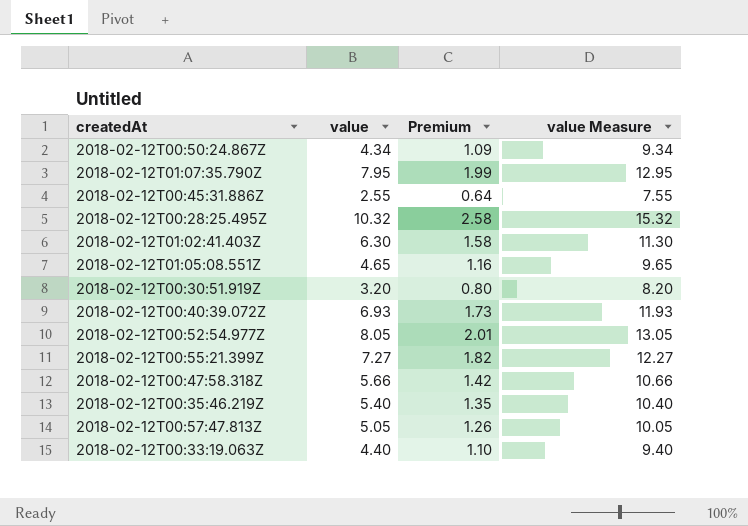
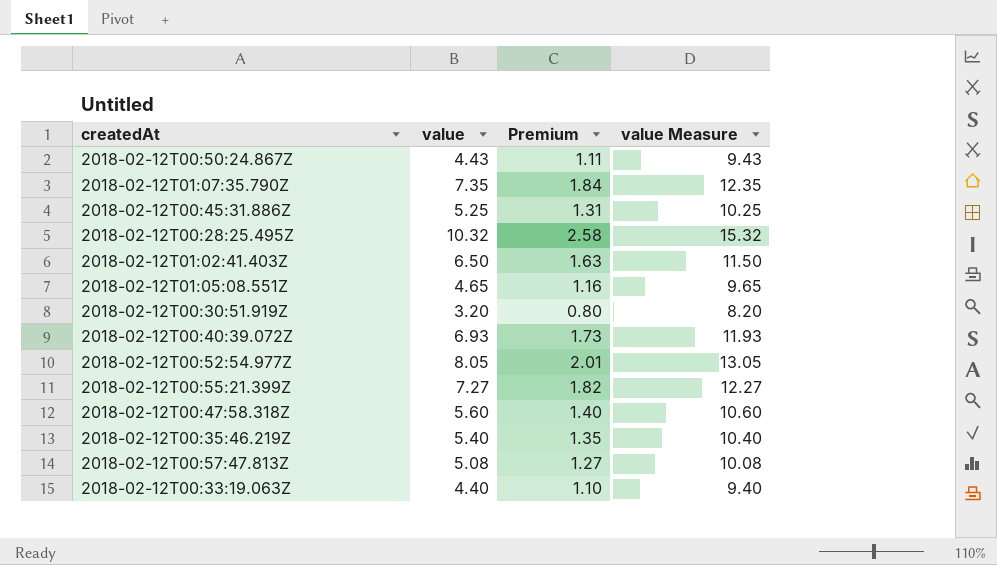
2018-02-12T00:50:24.867Z | value: 4.34 -> 4.43
2018-02-12T00:50:24.867Z | Premium: 1.09 -> 1.11
2018-02-12T00:50:24.867Z | value Measure: 9.34 -> 9.43
2018-02-12T01:07:35.790Z | value: 7.95 -> 7.35
2018-02-12T01:07:35.790Z | Premium: 1.99 -> 1.84
2018-02-12T01:07:35.790Z | value Measure: 12.95 -> 12.35
2018-02-12T00:45:31.886Z | value: 2.55 -> 5.25
2018-02-12T00:45:31.886Z | Premium: 0.64 -> 1.31
2018-02-12T00:45:31.886Z | value Measure: 7.55 -> 10.25
2018-02-12T01:02:41.403Z | value: 6.30 -> 6.50
2018-02-12T01:02:41.403Z | Premium: 1.58 -> 1.63
2018-02-12T01:02:41.403Z | value Measure: 11.30 -> 11.50
2018-02-12T00:47:58.318Z | value: 5.66 -> 5.60
2018-02-12T00:47:58.318Z | Premium: 1.42 -> 1.40
2018-02-12T00:47:58.318Z | value Measure: 10.66 -> 10.60
2018-02-12T00:57:47.813Z | value: 5.05 -> 5.08
2018-02-12T00:57:47.813Z | Premium: 1.26 -> 1.27
2018-02-12T00:57:47.813Z | value Measure: 10.05 -> 10.08

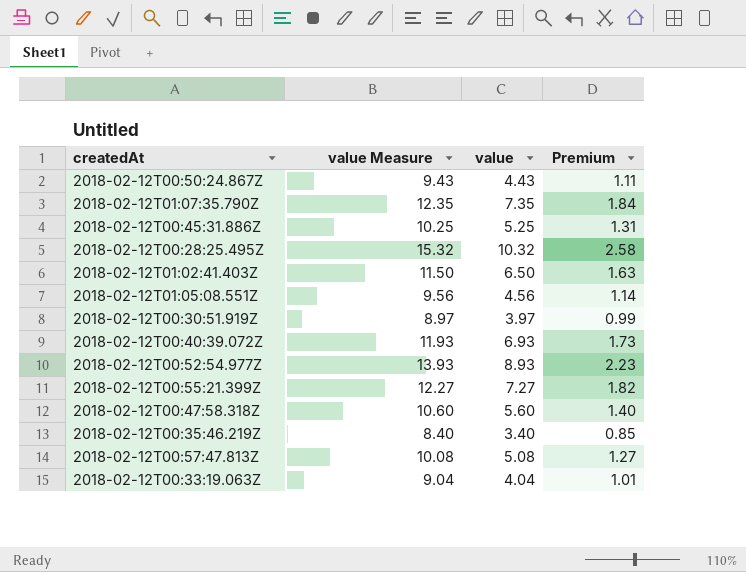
column value Measure | position: 4 -> 2
2018-02-12T01:05:08.551Z | value Measure: 9.65 -> 9.56
2018-02-12T01:05:08.551Z | value: 4.65 -> 4.56
2018-02-12T01:05:08.551Z | Premium: 1.16 -> 1.14
2018-02-12T00:30:51.919Z | value Measure: 8.20 -> 8.97
2018-02-12T00:30:51.919Z | value: 3.20 -> 3.97
2018-02-12T00:30:51.919Z | Premium: 0.80 -> 0.99
2018-02-12T00:52:54.977Z | value Measure: 13.05 -> 13.93
2018-02-12T00:52:54.977Z | value: 8.05 -> 8.93
2018-02-12T00:52:54.977Z | Premium: 2.01 -> 2.23
2018-02-12T00:35:46.219Z | value Measure: 10.40 -> 8.40
2018-02-12T00:35:46.219Z | value: 5.40 -> 3.40
2018-02-12T00:35:46.219Z | Premium: 1.35 -> 0.85
2018-02-12T00:33:19.063Z | value Measure: 9.40 -> 9.04
2018-02-12T00:33:19.063Z | value: 4.40 -> 4.04
2018-02-12T00:33:19.063Z | Premium: 1.10 -> 1.01

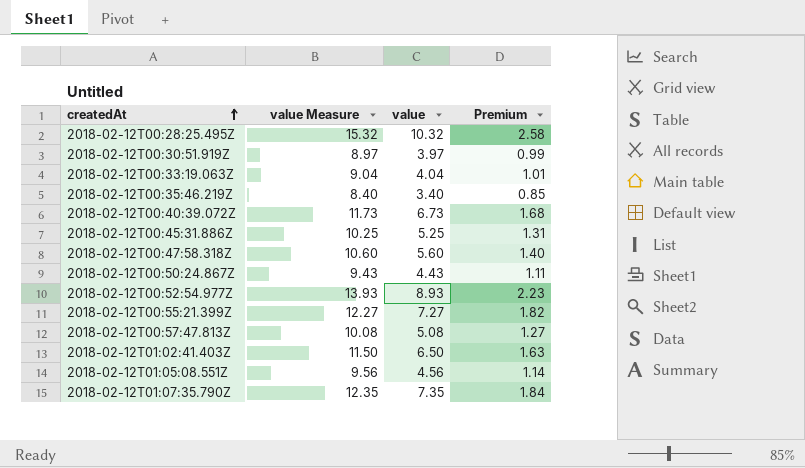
row order: none -> createdAt ascending
2018-02-12T00:40:39.072Z | value Measure: 11.93 -> 11.73
2018-02-12T00:40:39.072Z | value: 6.93 -> 6.73
2018-02-12T00:40:39.072Z | Premium: 1.73 -> 1.68

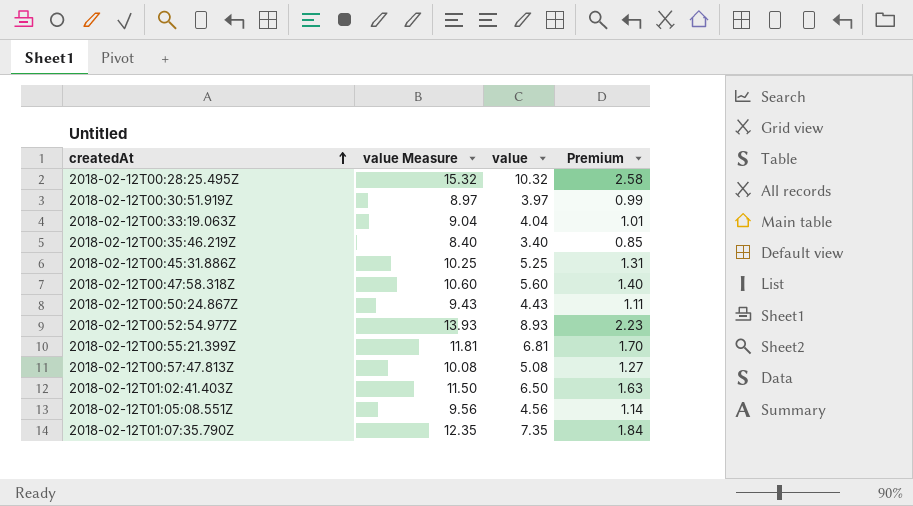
row 2018-02-12T00:40:39.072Z: 11.73 | 6.73 | 1.68 -> none
2018-02-12T00:55:21.399Z | value Measure: 12.27 -> 11.81
2018-02-12T00:55:21.399Z | value: 7.27 -> 6.81
2018-02-12T00:55:21.399Z | Premium: 1.82 -> 1.70

